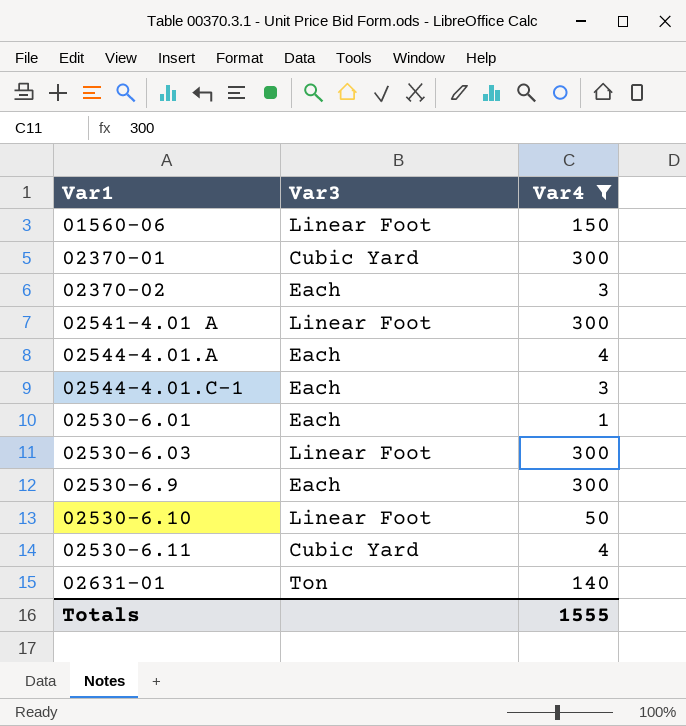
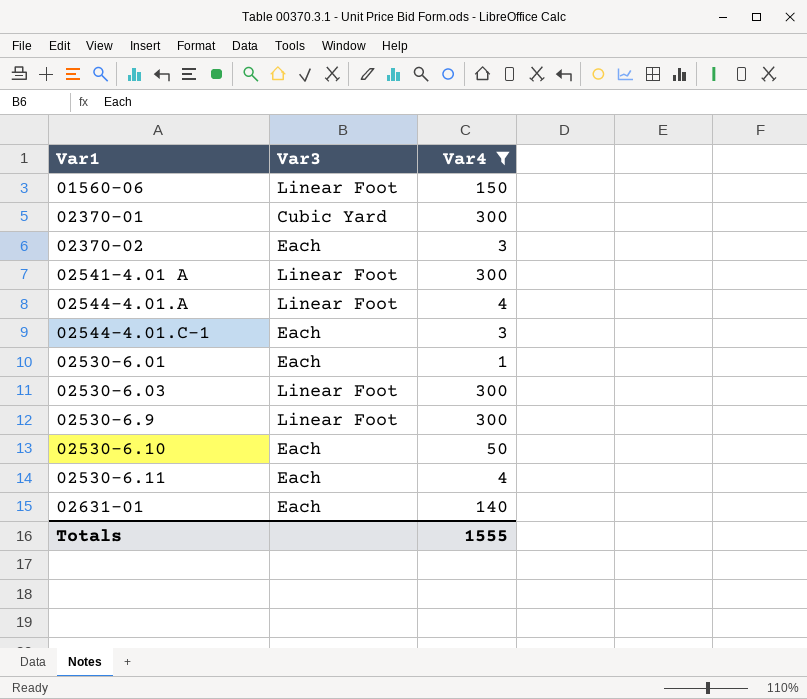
02544-4.01.A | Var3: Each -> Linear Foot
02530-6.9 | Var3: Each -> Linear Foot
02530-6.10 | Var3: Linear Foot -> Each
02530-6.11 | Var3: Cubic Yard -> Each
02631-01 | Var3: Ton -> Each

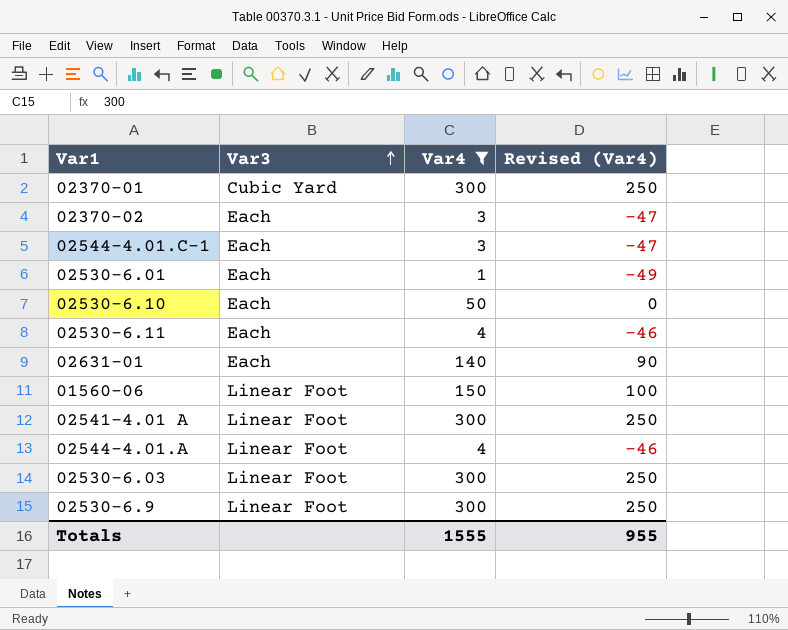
row order: none -> Var3 ascending
column Revised (Var4) | formula: none -> [Var4] - 50

